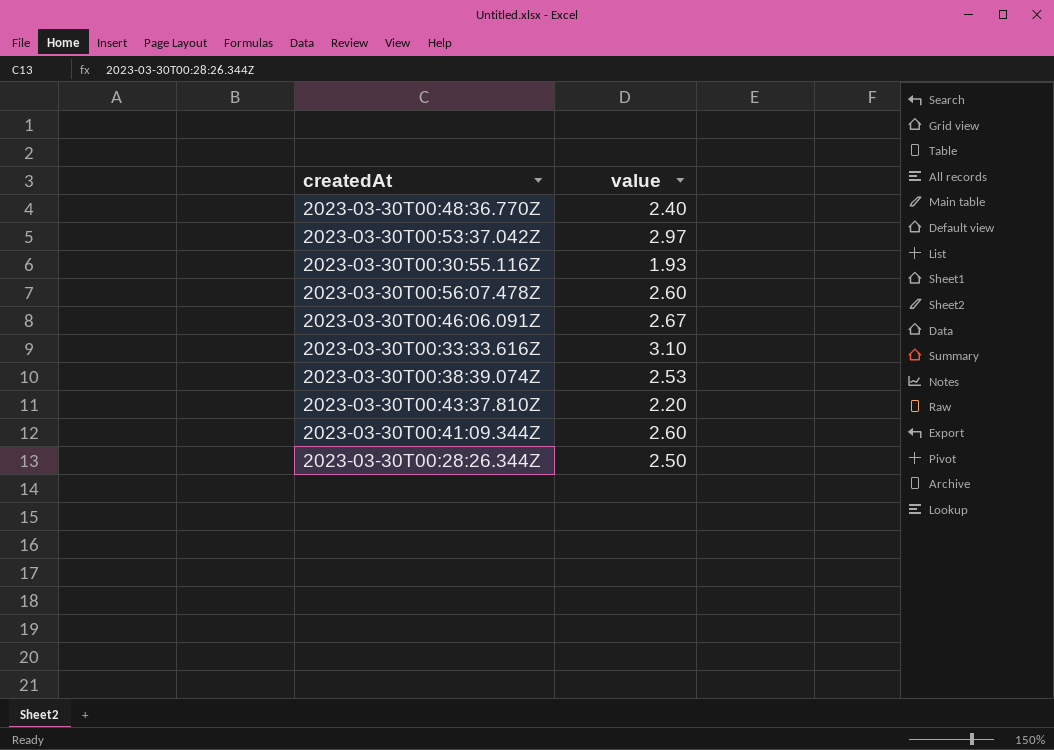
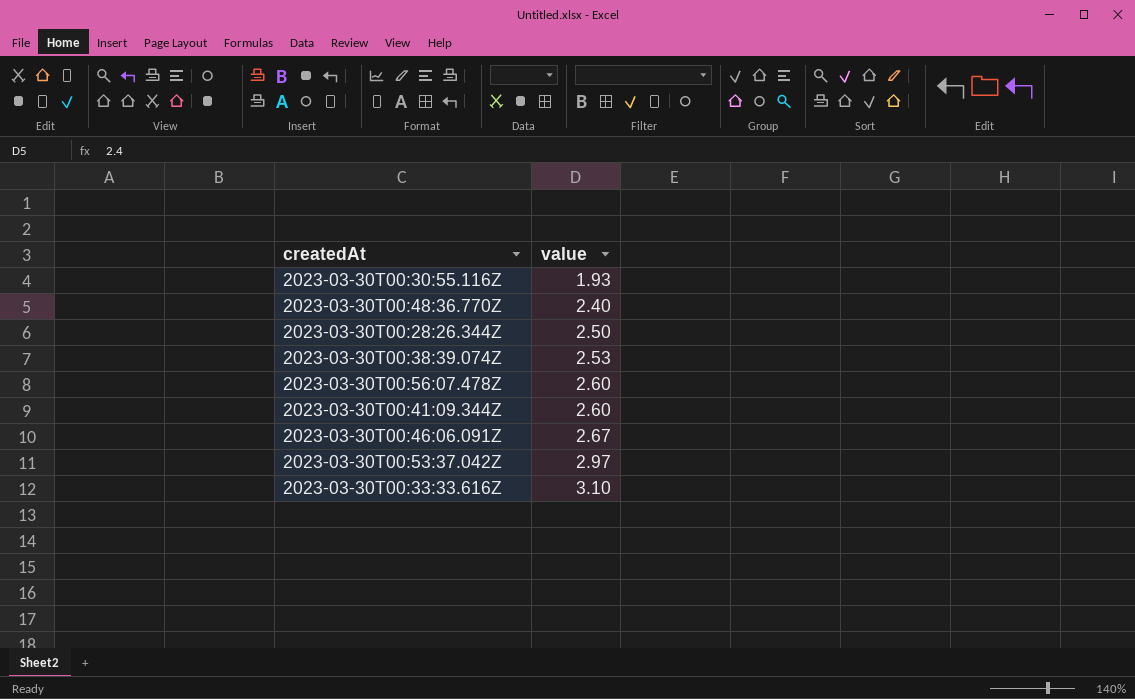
row order: none -> value ascending
row 2023-03-30T00:43:37.810Z: 2.20 -> none

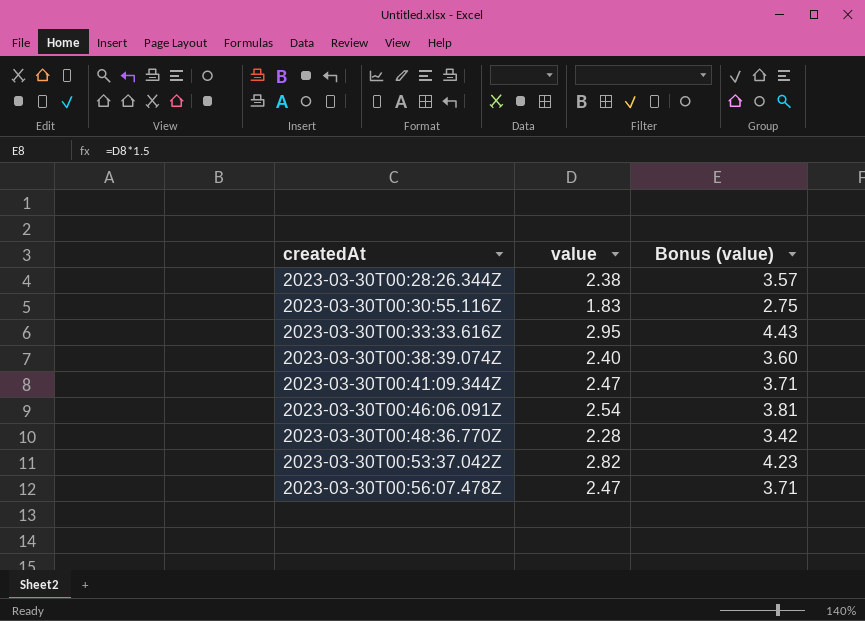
row order: value ascending -> createdAt ascending
column Bonus (value) | formula: none -> [value] * 1.5
2023-03-30T00:28:26.344Z | value: 2.50 -> 2.38
2023-03-30T00:30:55.116Z | value: 1.93 -> 1.83
2023-03-30T00:33:33.616Z | value: 3.10 -> 2.95
2023-03-30T00:38:39.074Z | value: 2.53 -> 2.40
2023-03-30T00:41:09.344Z | value: 2.60 -> 2.47
2023-03-30T00:46:06.091Z | value: 2.67 -> 2.54
2023-03-30T00:48:36.770Z | value: 2.40 -> 2.28
2023-03-30T00:53:37.042Z | value: 2.97 -> 2.82
2023-03-30T00:56:07.478Z | value: 2.60 -> 2.47

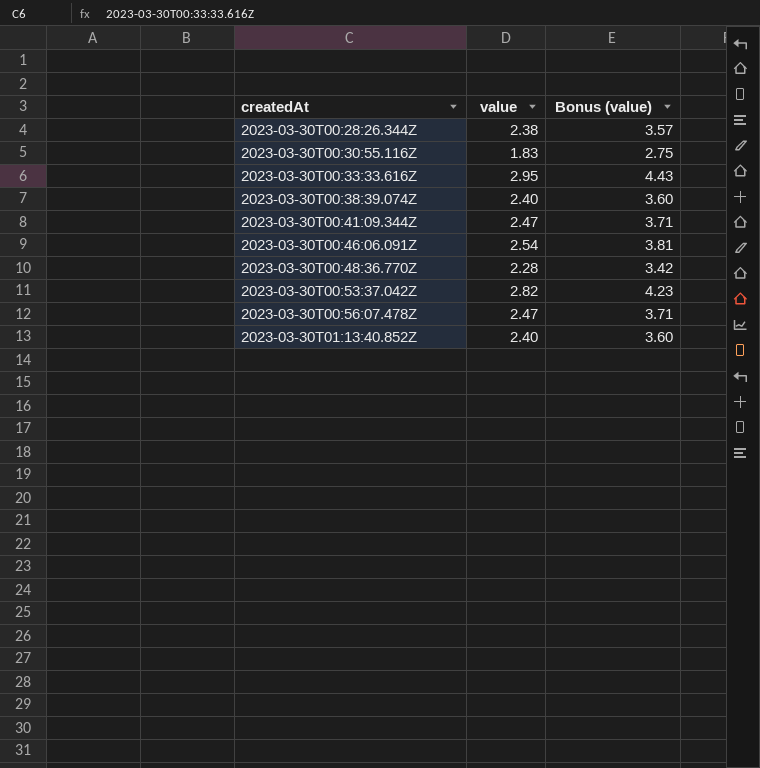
row 2023-03-30T01:13:40.852Z: none -> 2.40 | 3.60

